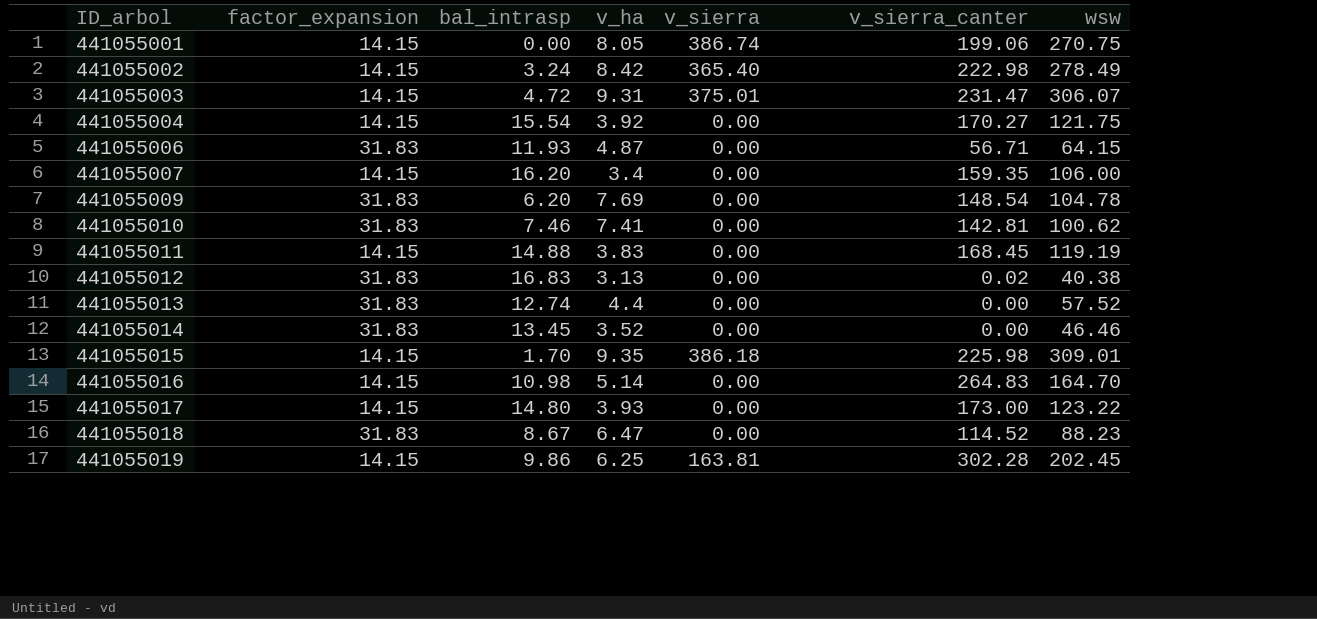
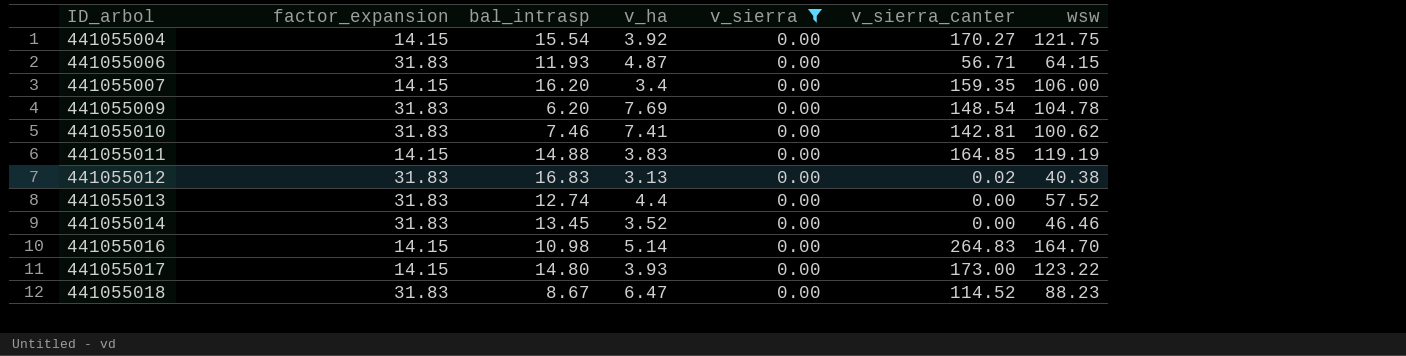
filter: none -> v_sierra = 0.00
441055011 | v_sierra_canter: 168.45 -> 164.85

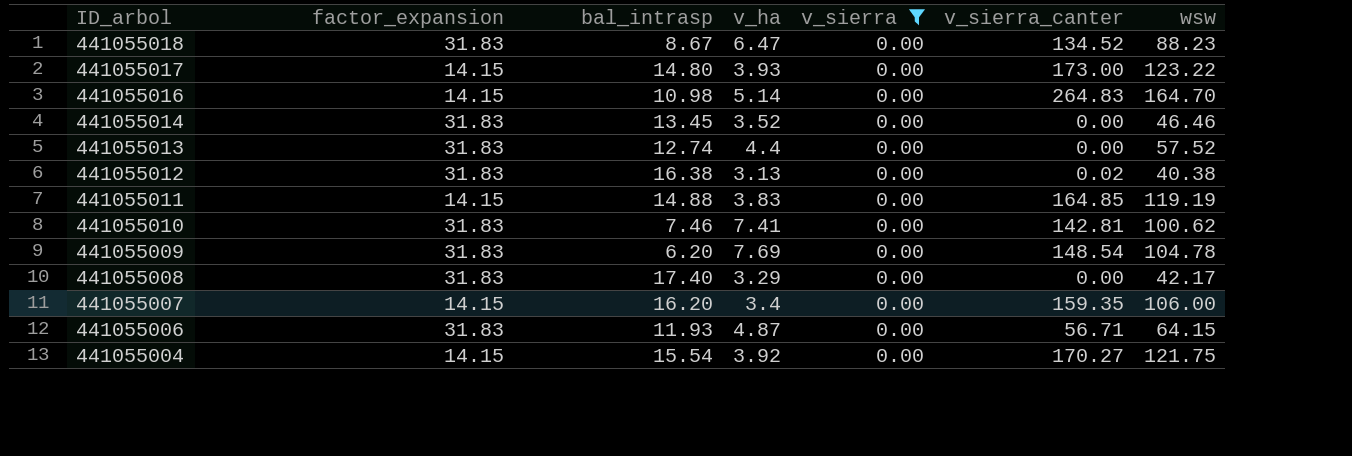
row order: ID_arbol ascending -> ID_arbol descending
441055018 | v_sierra_canter: 114.52 -> 134.52
441055012 | bal_intrasp: 16.83 -> 16.38
row 441055008: none -> 31.83 | 17.40 | 3.29 | 0.00 | 0.00 | 42.17

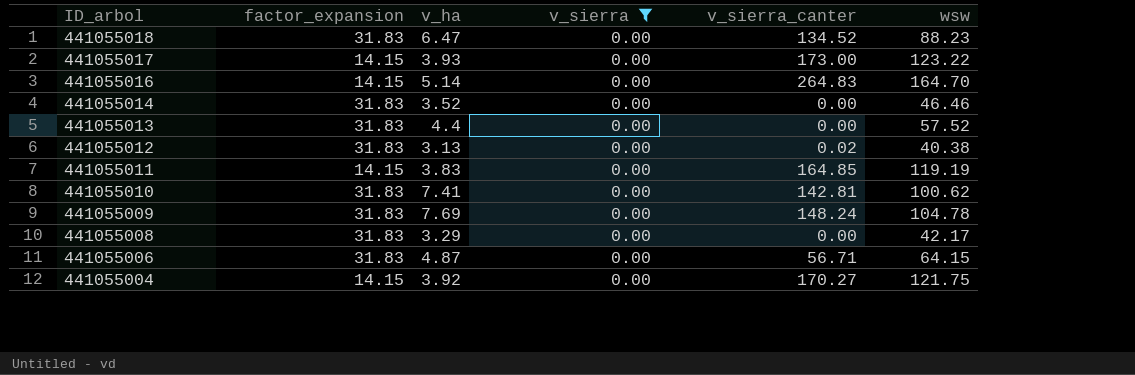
column bal_intrasp | position: 3 -> none
row 441055007: 14.15 | 16.20 | 3.4 | 0.00 | 159.35 | 106.00 -> none
441055009 | v_sierra_canter: 148.54 -> 148.24

